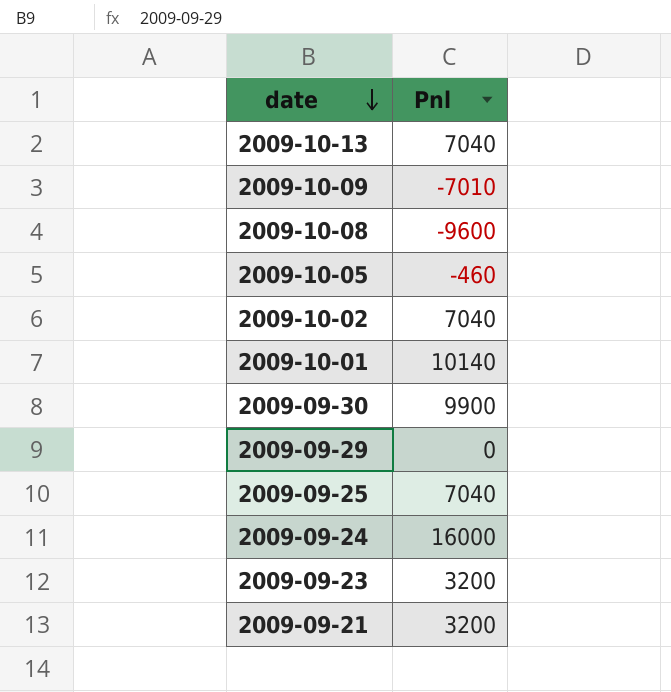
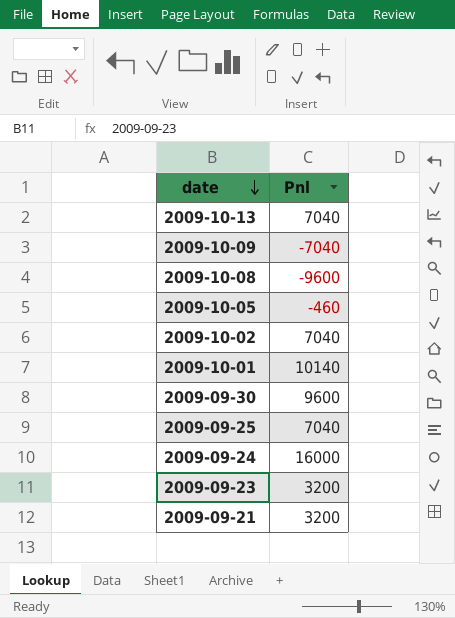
row 2009-09-29: 0 -> none
2009-10-09 | Pnl: -7010 -> -7040
2009-09-30 | Pnl: 9900 -> 9600

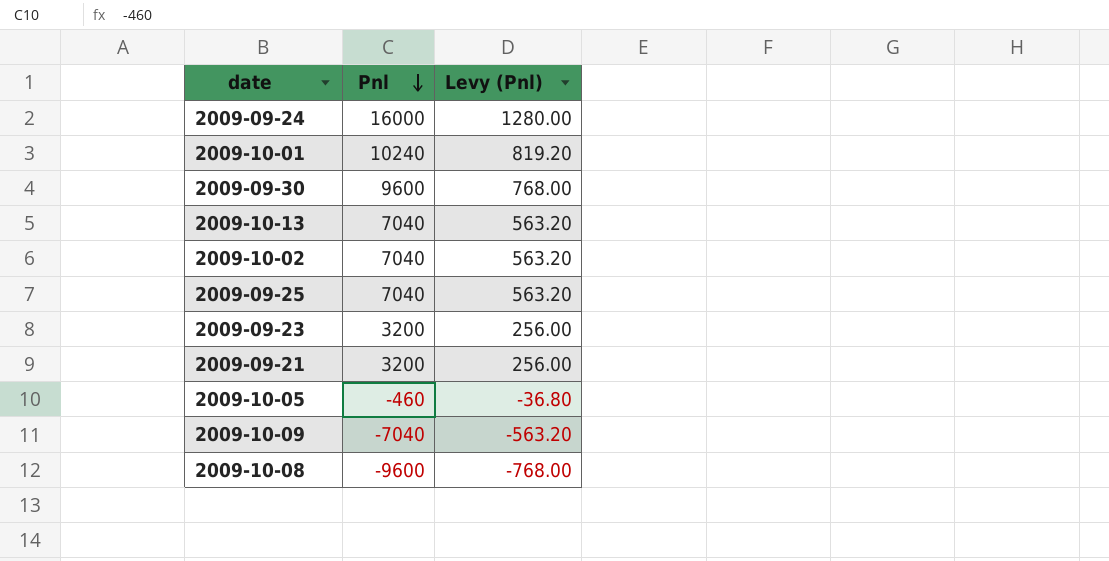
row order: date descending -> Pnl descending
column Levy (Pnl) | formula: none -> [Pnl] * 0.08
2009-10-01 | Pnl: 10140 -> 10240

